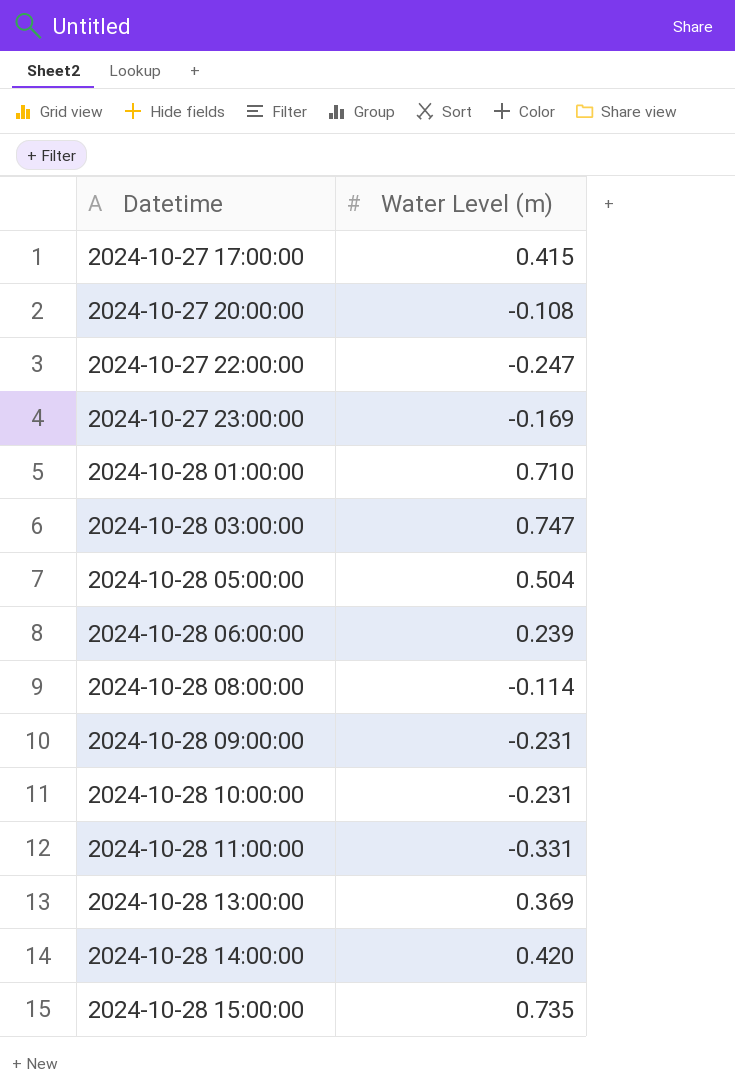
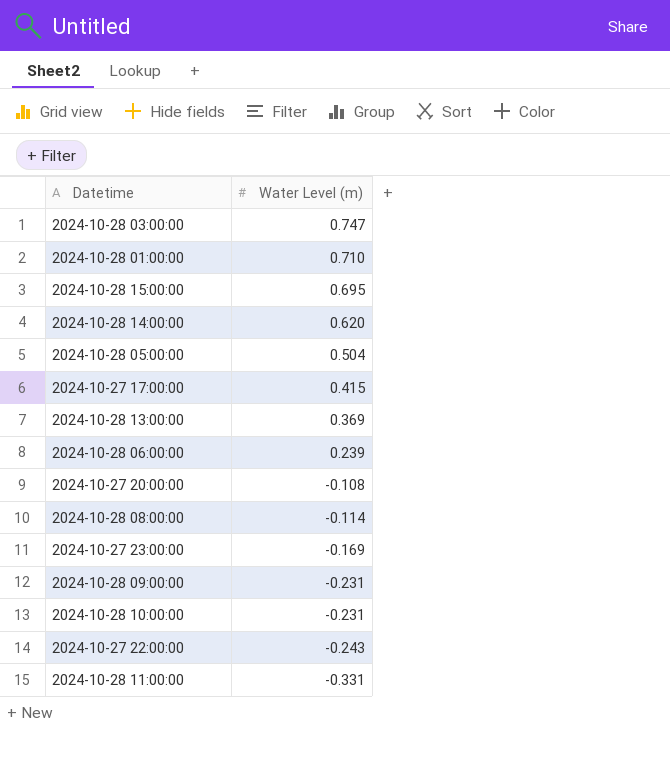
row order: Datetime ascending -> Water Level (m) descending
2024-10-28 15:00:00 | Water Level (m): 0.735 -> 0.695
2024-10-28 14:00:00 | Water Level (m): 0.420 -> 0.620
2024-10-27 22:00:00 | Water Level (m): -0.247 -> -0.243

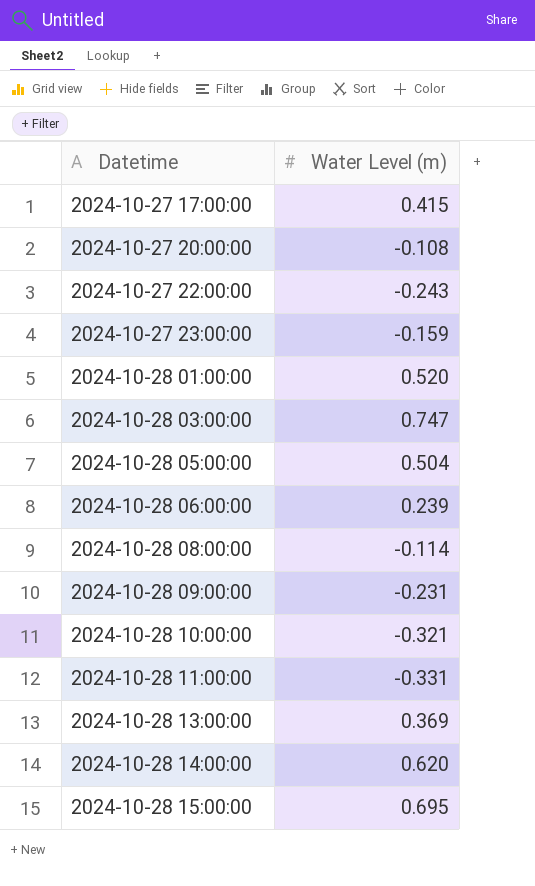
row order: Water Level (m) descending -> Datetime ascending
2024-10-27 23:00:00 | Water Level (m): -0.169 -> -0.159
2024-10-28 01:00:00 | Water Level (m): 0.710 -> 0.520
2024-10-28 10:00:00 | Water Level (m): -0.231 -> -0.321

